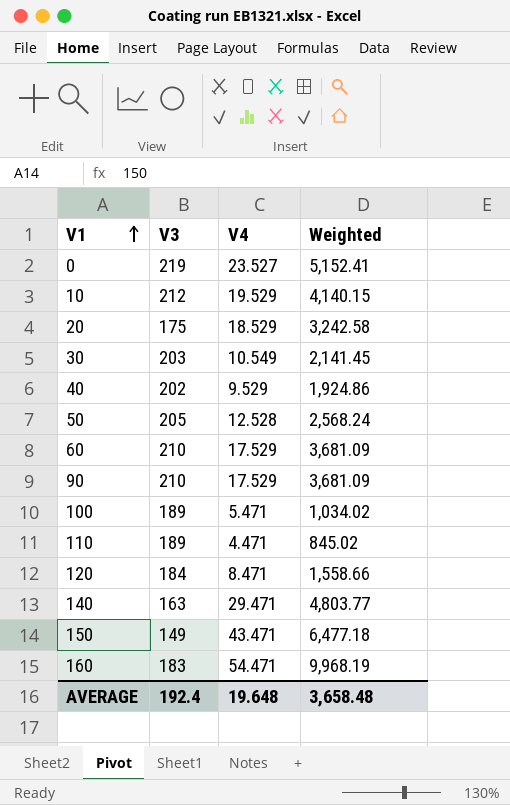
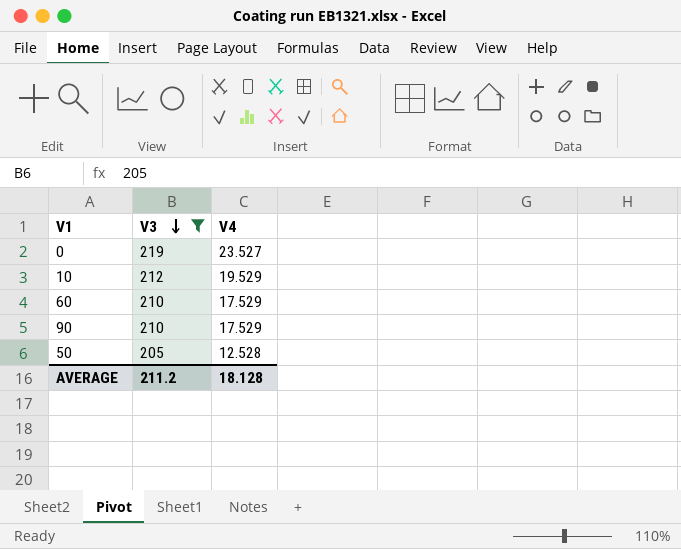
filter: none -> V3 >= 205
row order: V1 ascending -> V3 descending
column Weighted | formula: [V3] * [V4] -> none
AVERAGE | V3: 192.4 -> 211.2
AVERAGE | V4: 19.648 -> 18.128

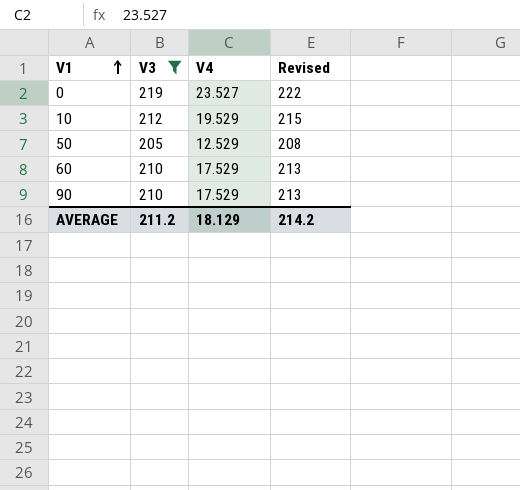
row order: V3 descending -> V1 ascending
column Revised | formula: none -> [V3] + 3
50 | V4: 12.528 -> 12.529
AVERAGE | V4: 18.128 -> 18.129

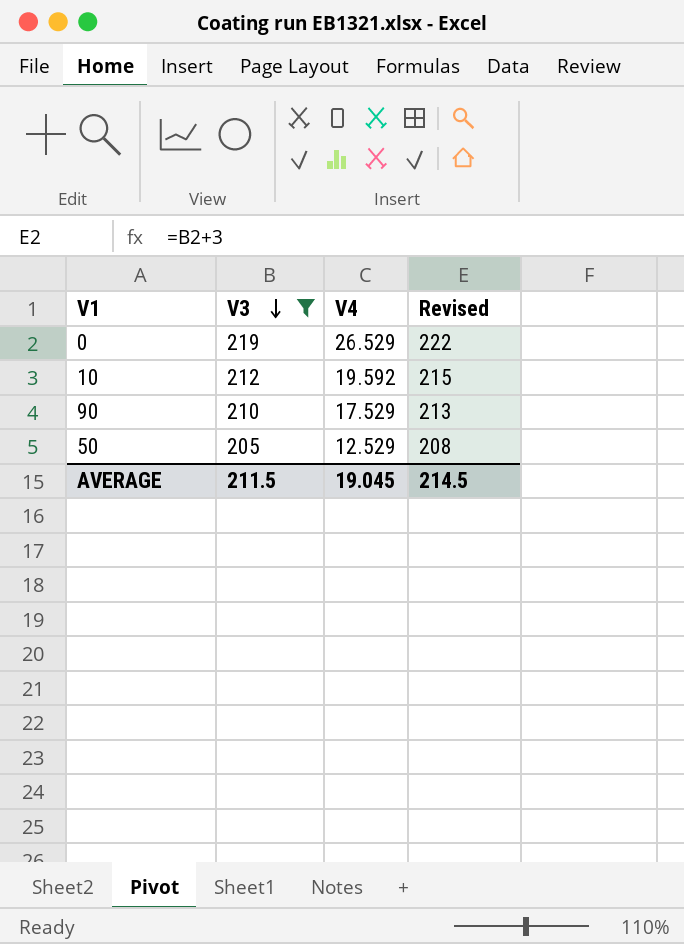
row order: V1 ascending -> V3 descending
row 60: 210 | 17.529 | 213 -> none
0 | V4: 23.527 -> 26.529
10 | V4: 19.529 -> 19.592
AVERAGE | V3: 211.2 -> 211.5
AVERAGE | V4: 18.129 -> 19.045
AVERAGE | Revised: 214.2 -> 214.5

